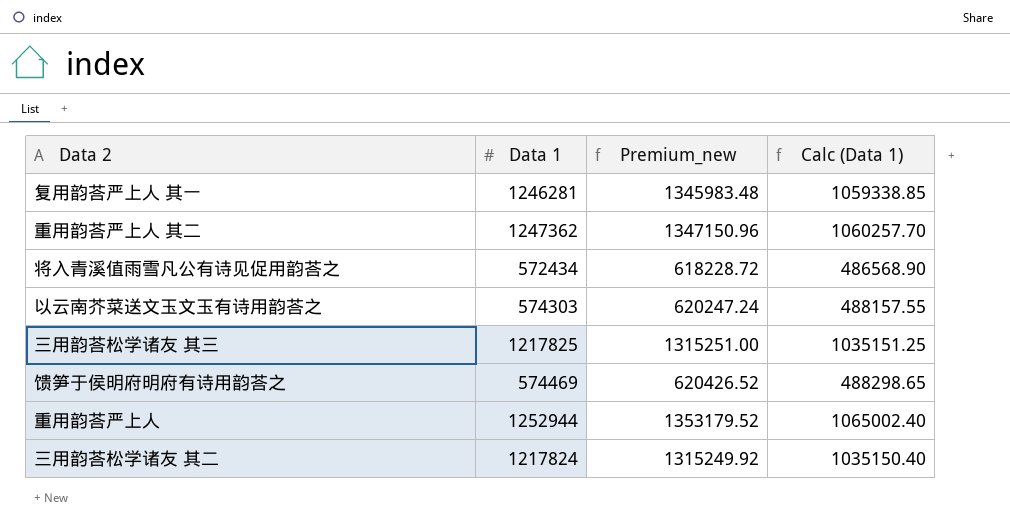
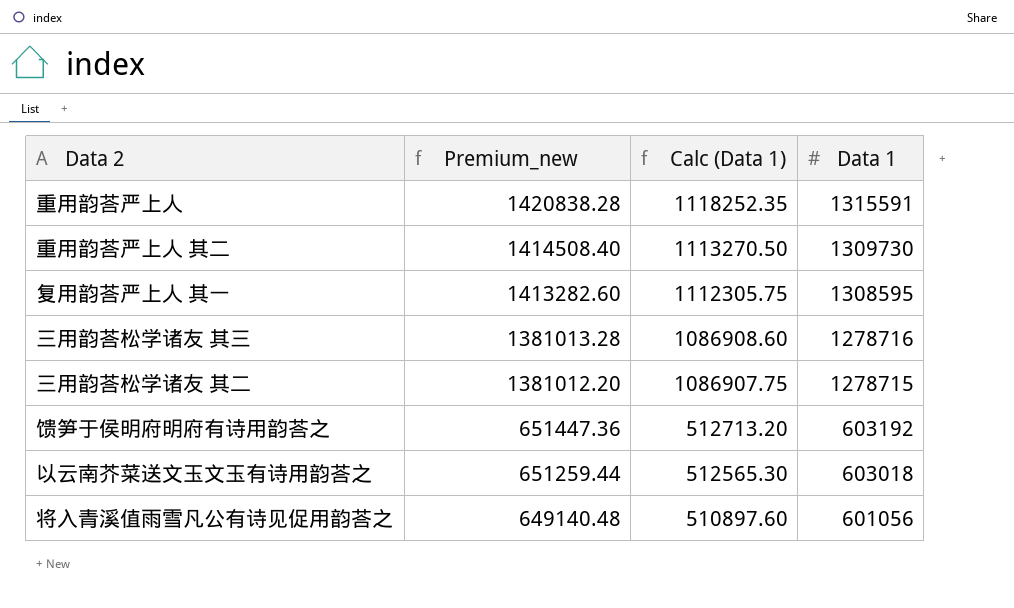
row order: none -> Premium_new descending
column Data 1 | position: 2 -> 4
重用韵荅严上人 | Premium_new: 1353179.52 -> 1420838.28
重用韵荅严上人 | Calc (Data 1): 1065002.40 -> 1118252.35
重用韵荅严上人 | Data 1: 1252944 -> 1315591
重用韵荅严上人 其二 | Premium_new: 1347150.96 -> 1414508.40
重用韵荅严上人 其二 | Calc (Data 1): 1060257.70 -> 1113270.50
重用韵荅严上人 其二 | Data 1: 1247362 -> 1309730
复用韵荅严上人 其一 | Premium_new: 1345983.48 -> 1413282.60
复用韵荅严上人 其一 | Calc (Data 1): 1059338.85 -> 1112305.75
复用韵荅严上人 其一 | Data 1: 1246281 -> 1308595
三用韵荅松学诸友 其三 | Premium_new: 1315251.00 -> 1381013.28
三用韵荅松学诸友 其三 | Calc (Data 1): 1035151.25 -> 1086908.60
三用韵荅松学诸友 其三 | Data 1: 1217825 -> 1278716
三用韵荅松学诸友 其二 | Premium_new: 1315249.92 -> 1381012.20
三用韵荅松学诸友 其二 | Calc (Data 1): 1035150.40 -> 1086907.75
三用韵荅松学诸友 其二 | Data 1: 1217824 -> 1278715
馈笋于侯明府明府有诗用韵荅之 | Premium_new: 620426.52 -> 651447.36
馈笋于侯明府明府有诗用韵荅之 | Calc (Data 1): 488298.65 -> 512713.20
馈笋于侯明府明府有诗用韵荅之 | Data 1: 574469 -> 603192
以云南芥菜送文玉文玉有诗用韵荅之 | Premium_new: 620247.24 -> 651259.44
以云南芥菜送文玉文玉有诗用韵荅之 | Calc (Data 1): 488157.55 -> 512565.30
以云南芥菜送文玉文玉有诗用韵荅之 | Data 1: 574303 -> 603018
将入青溪值雨雪凡公有诗见促用韵荅之 | Premium_new: 618228.72 -> 649140.48
将入青溪值雨雪凡公有诗见促用韵荅之 | Calc (Data 1): 486568.90 -> 510897.60
将入青溪值雨雪凡公有诗见促用韵荅之 | Data 1: 572434 -> 601056

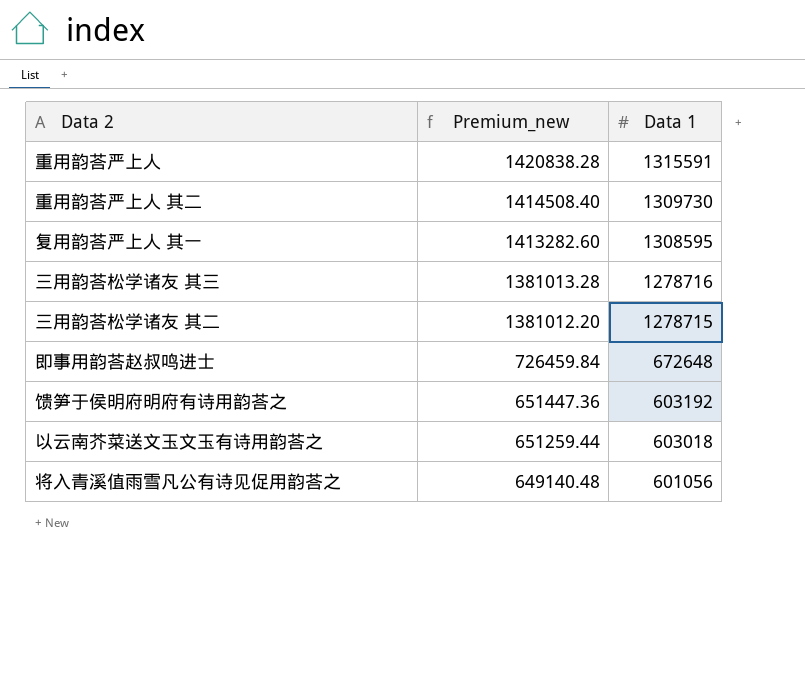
column Calc (Data 1) | formula: [Data 1] * 0.85 -> none
row 即事用韵荅赵叔鸣进士: none -> 726459.84 | 672648

